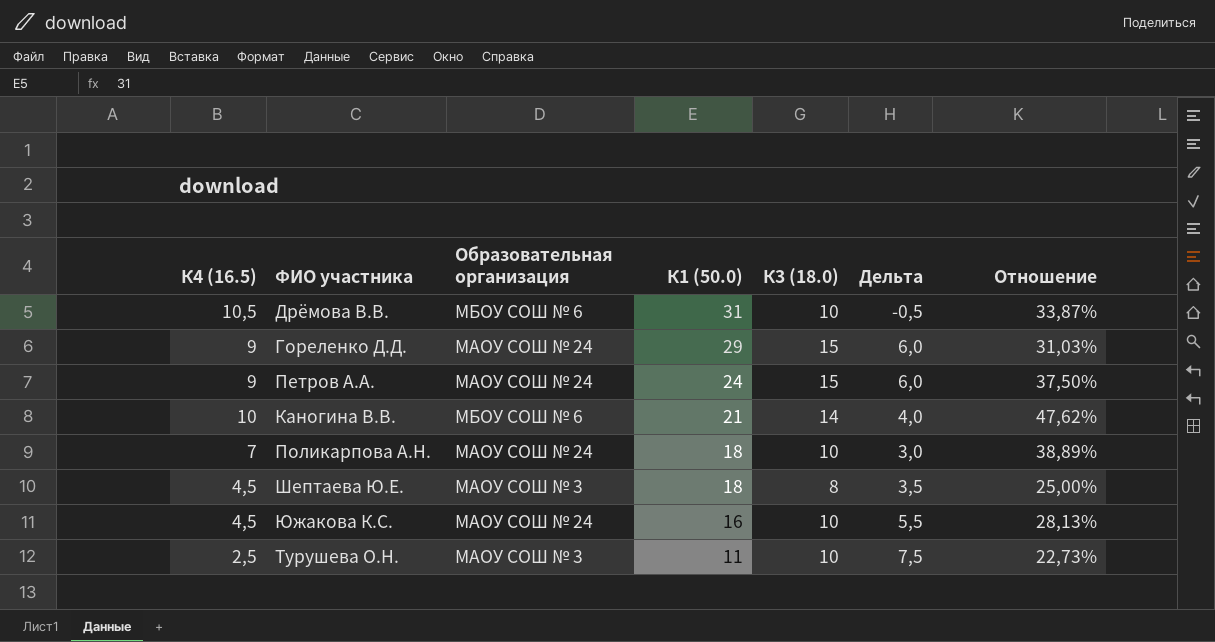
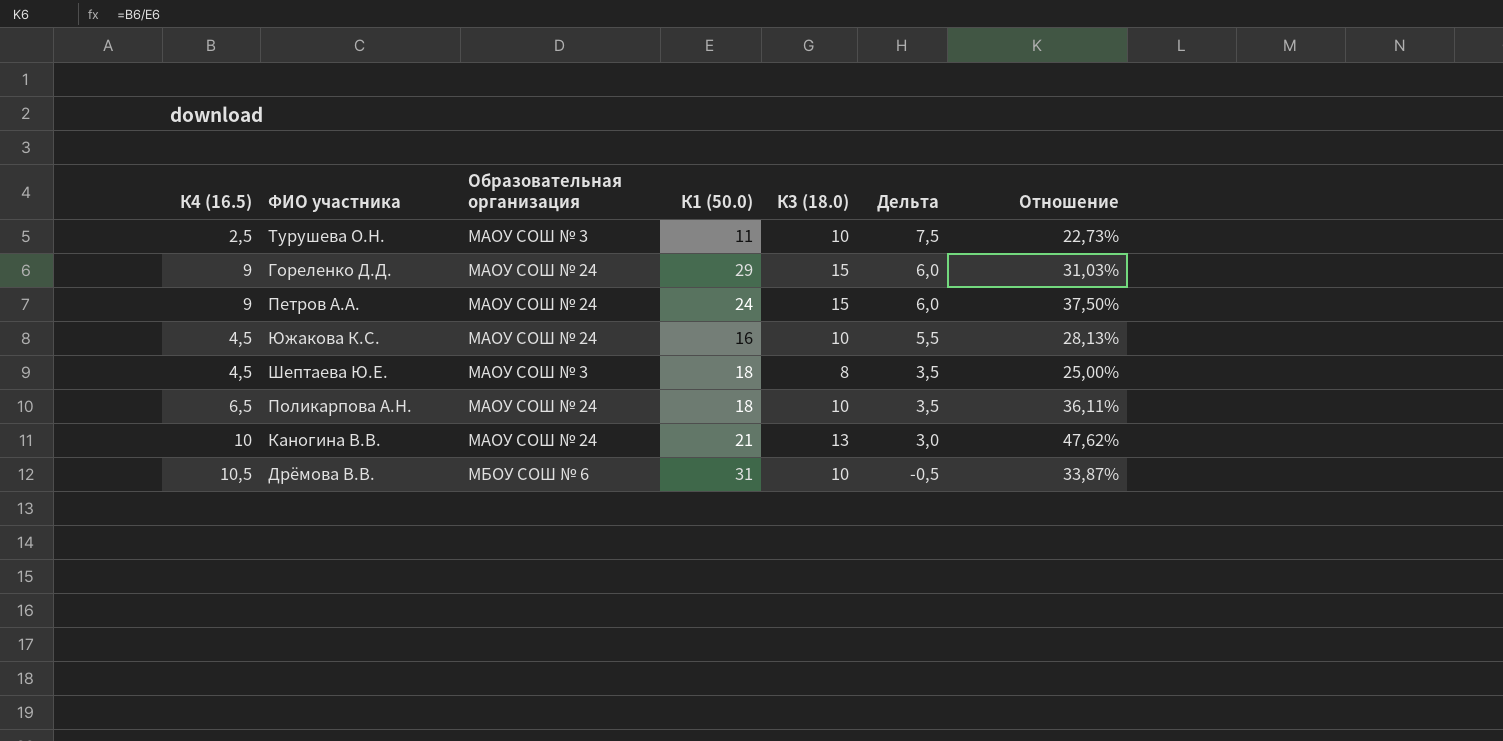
row order: К1 (50.0) descending -> Дельта descending
Поликарпова А.Н. | К4 (16.5): 7 -> 6,5
Поликарпова А.Н. | Дельта: 3,0 -> 3,5
Поликарпова А.Н. | Отношение: 38,89% -> 36,11%
Каногина В.В. | Образовательная организация: МБОУ СОШ № 6 -> МАОУ СОШ № 24
Каногина В.В. | К3 (18.0): 14 -> 13
Каногина В.В. | Дельта: 4,0 -> 3,0

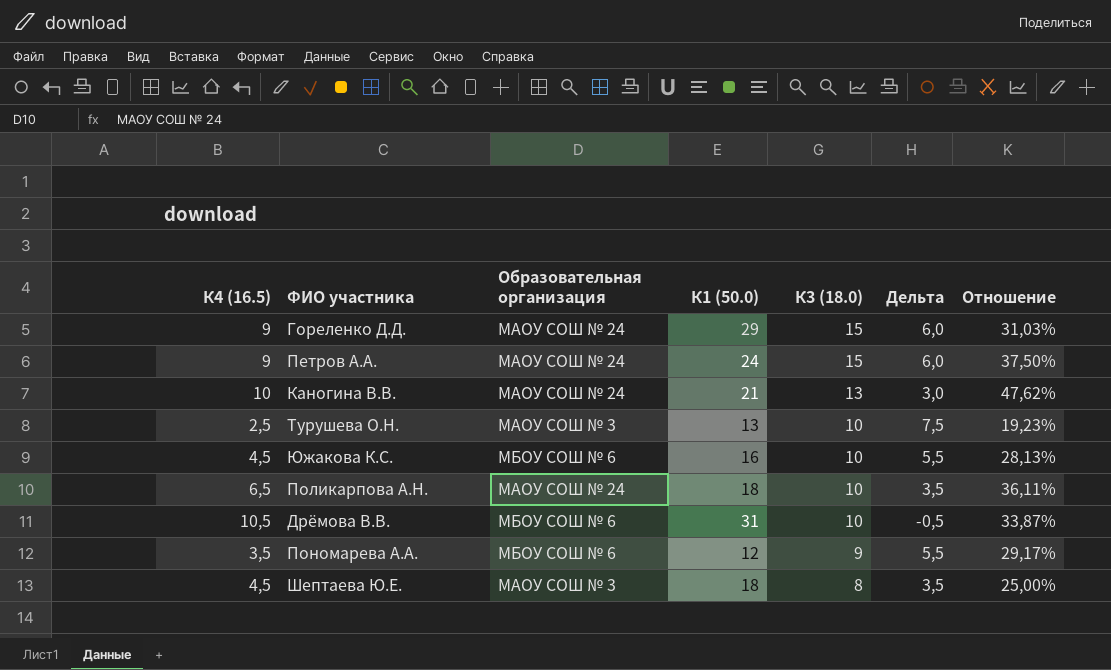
row order: Дельта descending -> К3 (18.0) descending
Турушева О.Н. | К1 (50.0): 11 -> 13
Турушева О.Н. | Отношение: 22,73% -> 19,23%
Южакова К.С. | Образовательная организация: МАОУ СОШ № 24 -> МБОУ СОШ № 6
row Пономарева А.А.: none -> 3,5 | МБОУ СОШ № 6 | 12 | 9 | 5,5 | 29,17%

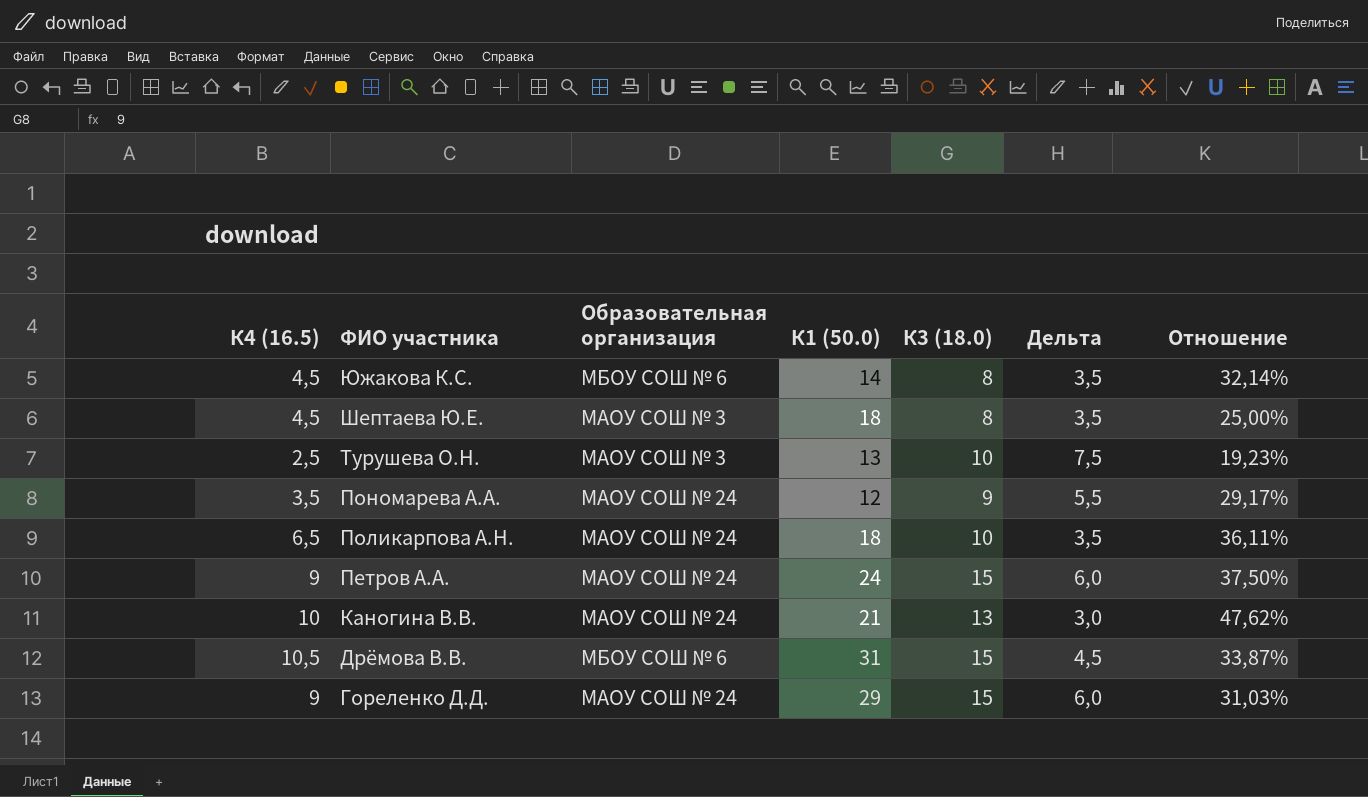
row order: К3 (18.0) descending -> ФИО участника descending
Южакова К.С. | К1 (50.0): 16 -> 14
Южакова К.С. | К3 (18.0): 10 -> 8
Южакова К.С. | Дельта: 5,5 -> 3,5
Южакова К.С. | Отношение: 28,13% -> 32,14%
Пономарева А.А. | Образовательная организация: МБОУ СОШ № 6 -> МАОУ СОШ № 24
Дрёмова В.В. | К3 (18.0): 10 -> 15
Дрёмова В.В. | Дельта: -0,5 -> 4,5

